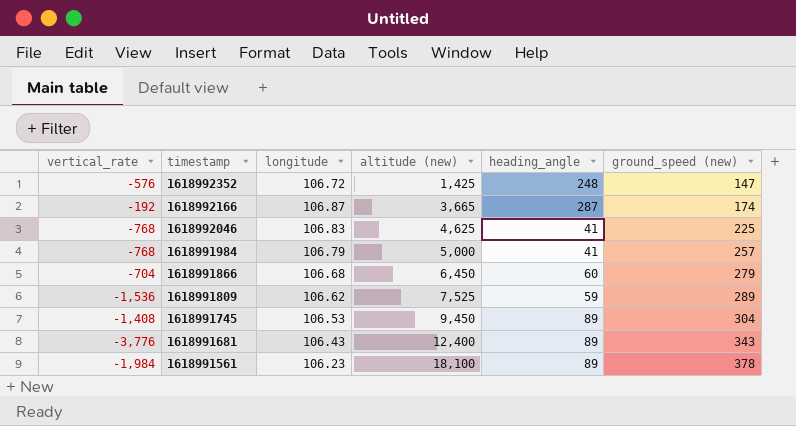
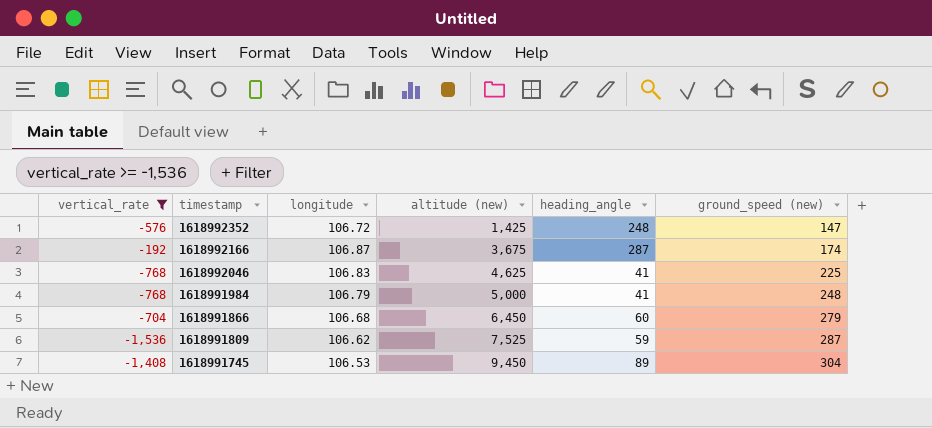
filter: none -> vertical_rate >= -1,536
1618992166 | altitude (new): 3,665 -> 3,675
1618991984 | ground_speed (new): 257 -> 248
1618991809 | ground_speed (new): 289 -> 287

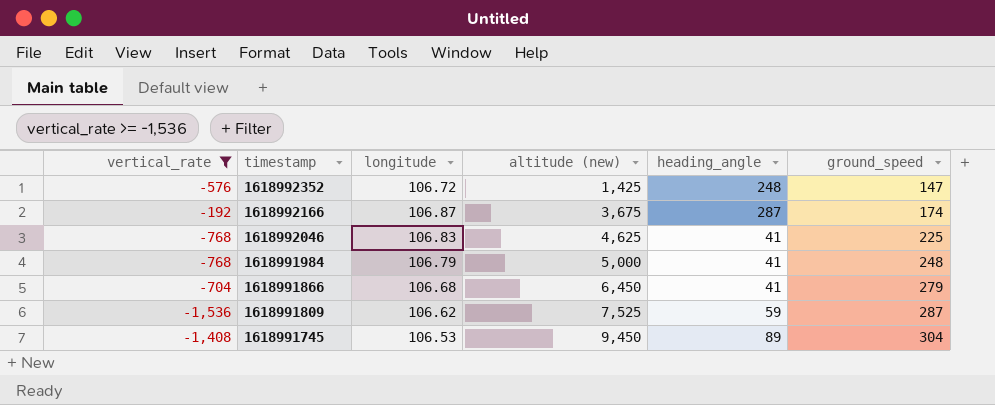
column name: ground_speed (new) -> ground_speed
1618991866 | heading_angle: 60 -> 41

